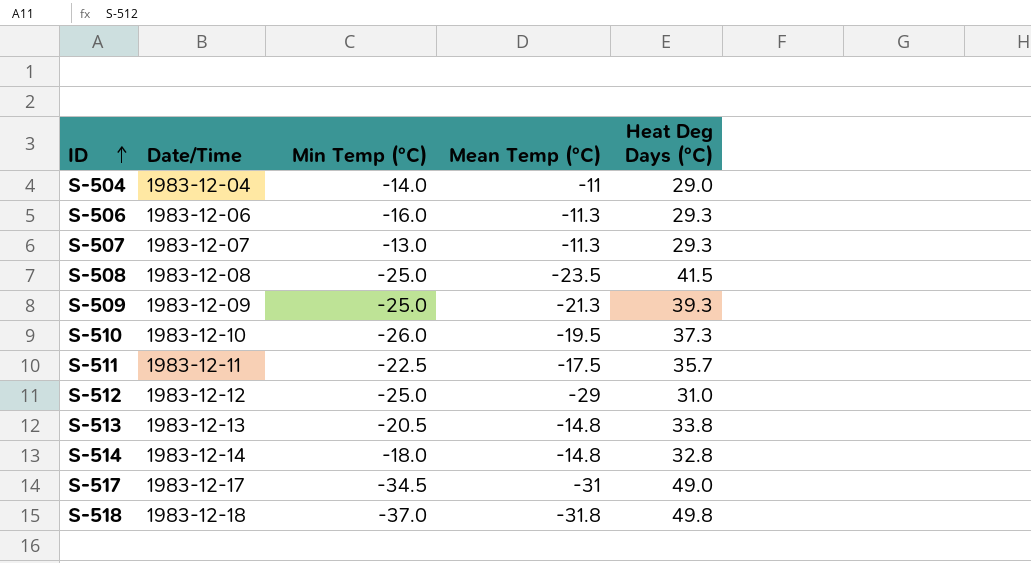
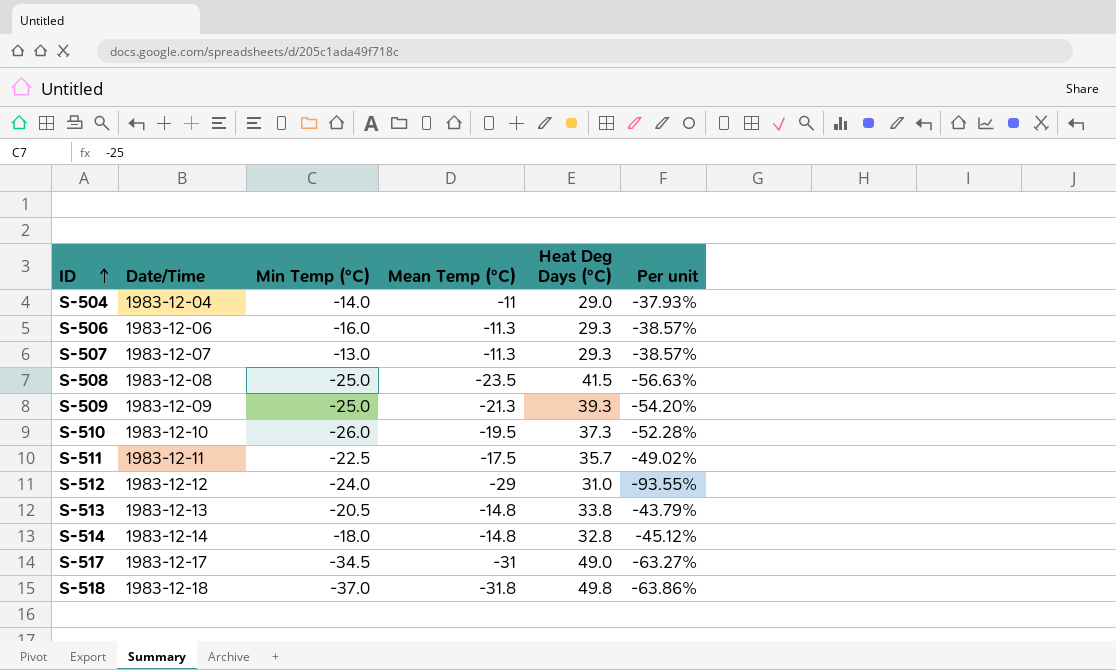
column Per unit | formula: none -> [Mean Temp (°C)] / [Heat Deg Days (°C)]
S-512 | Min Temp (°C): -25.0 -> -24.0

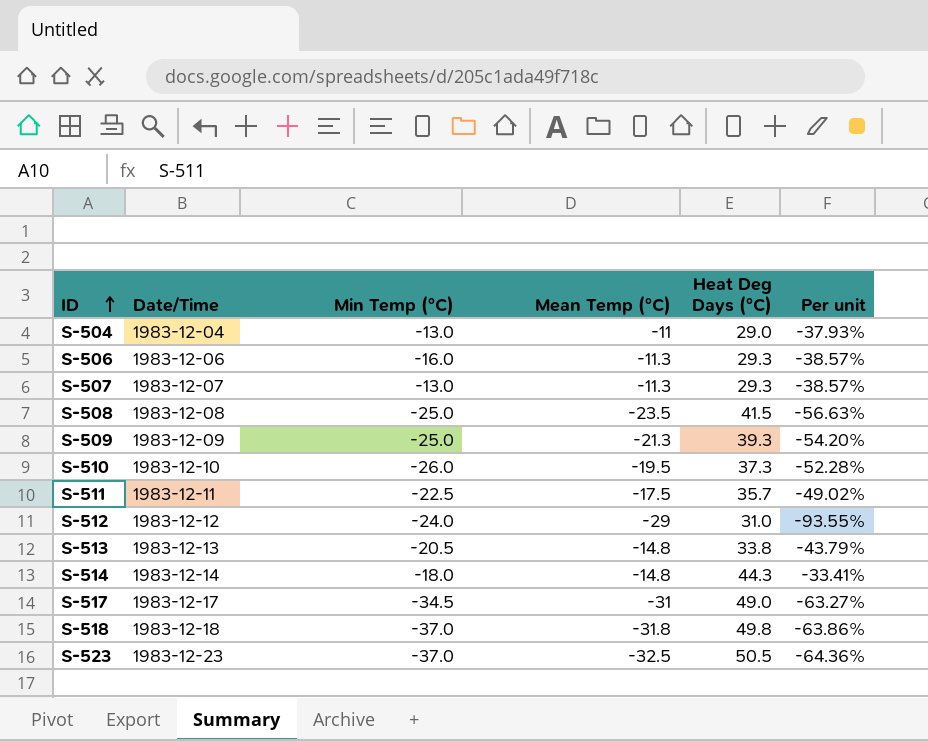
S-504 | Min Temp (°C): -14.0 -> -13.0
S-514 | Heat Deg Days (°C): 32.8 -> 44.3
S-514 | Per unit: -45.12% -> -33.41%
row S-523: none -> 1983-12-23 | -37.0 | -32.5 | 50.5 | -64.36%

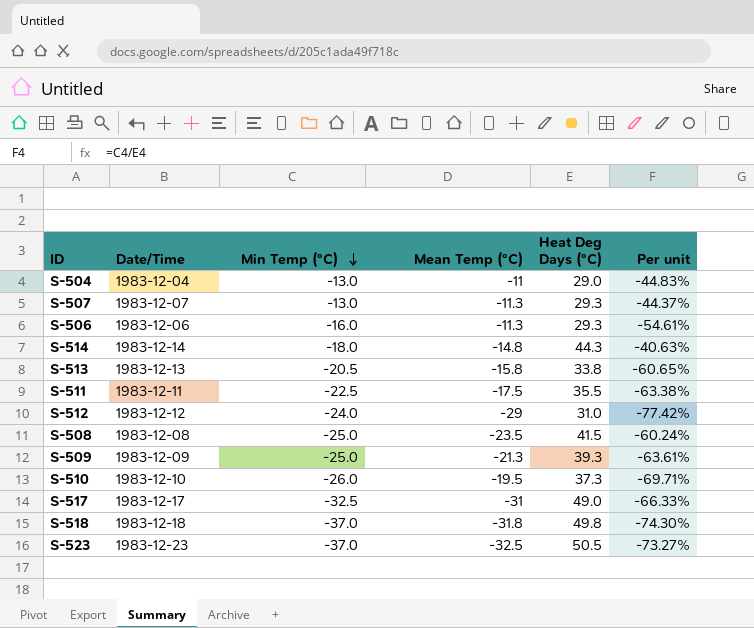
row order: ID ascending -> Min Temp (°C) descending
column Per unit | formula: [Mean Temp (°C)] / [Heat Deg Days (°C)] -> [Min Temp (°C)] / [Heat Deg Days (°C)]
S-513 | Mean Temp (°C): -14.8 -> -15.8
S-511 | Heat Deg Days (°C): 35.7 -> 35.5
S-517 | Min Temp (°C): -34.5 -> -32.5

